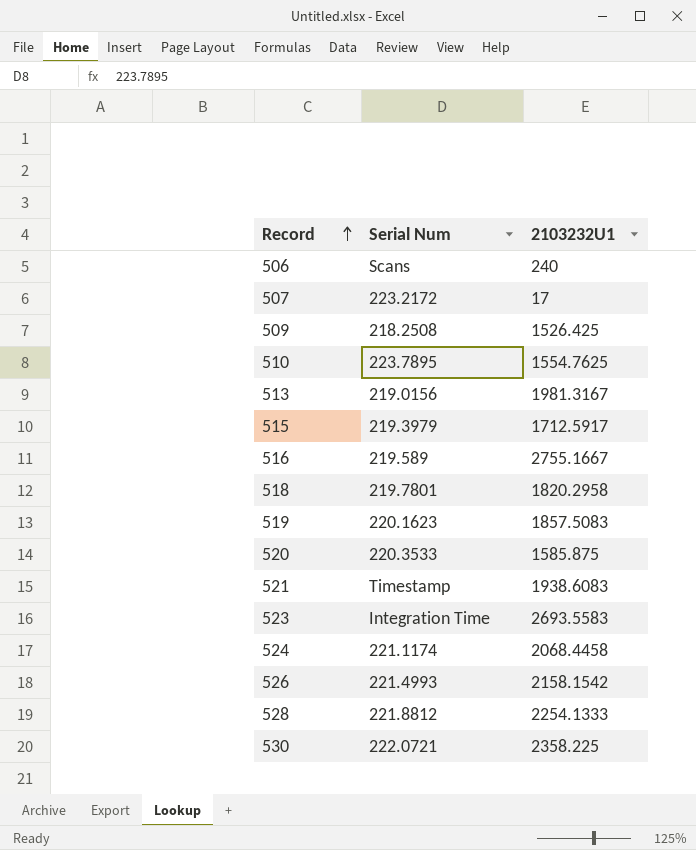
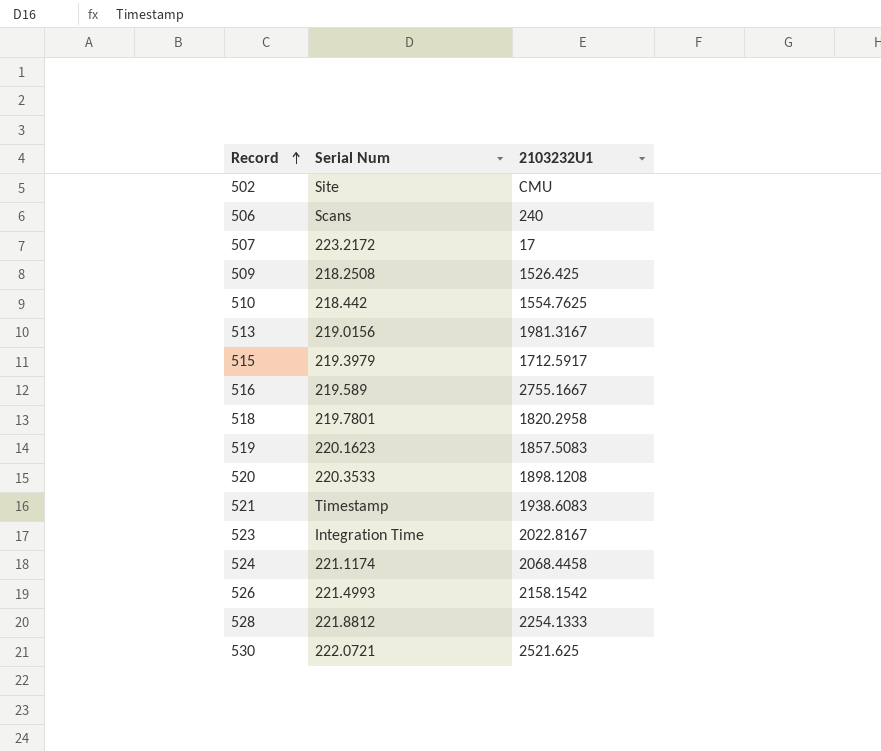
row 502: none -> Site | CMU
510 | Serial Num: 223.7895 -> 218.442
520 | 2103232U1: 1585.875 -> 1898.1208
523 | 2103232U1: 2693.5583 -> 2022.8167
530 | 2103232U1: 2358.225 -> 2521.625

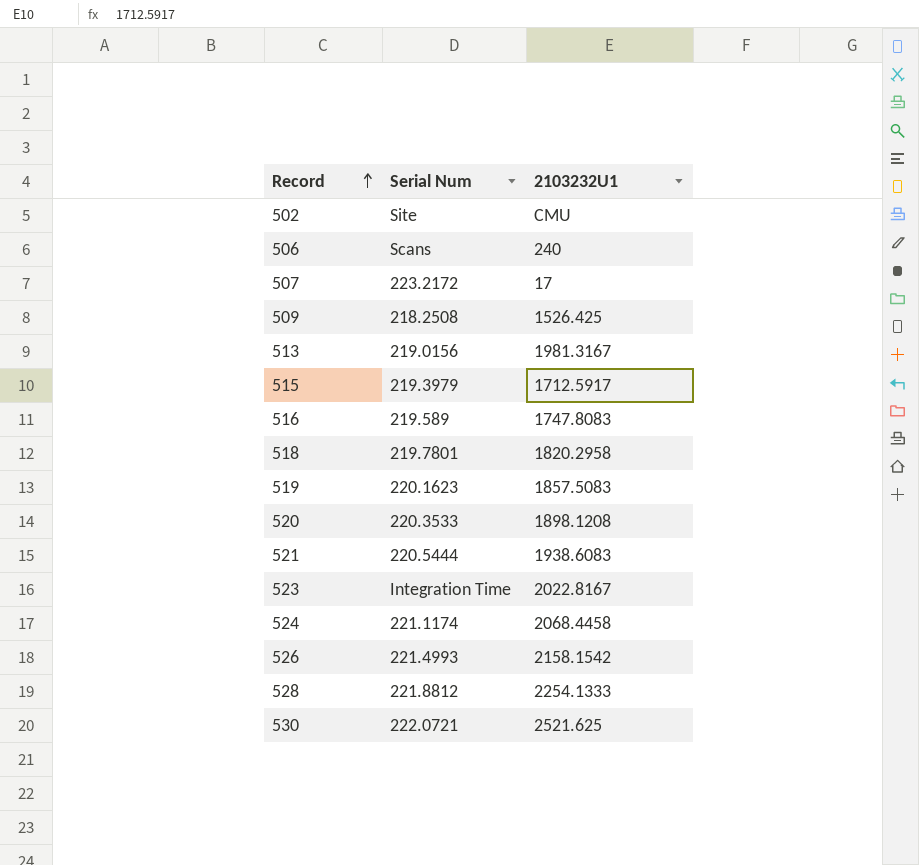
row 510: 218.442 | 1554.7625 -> none
516 | 2103232U1: 2755.1667 -> 1747.8083
521 | Serial Num: Timestamp -> 220.5444

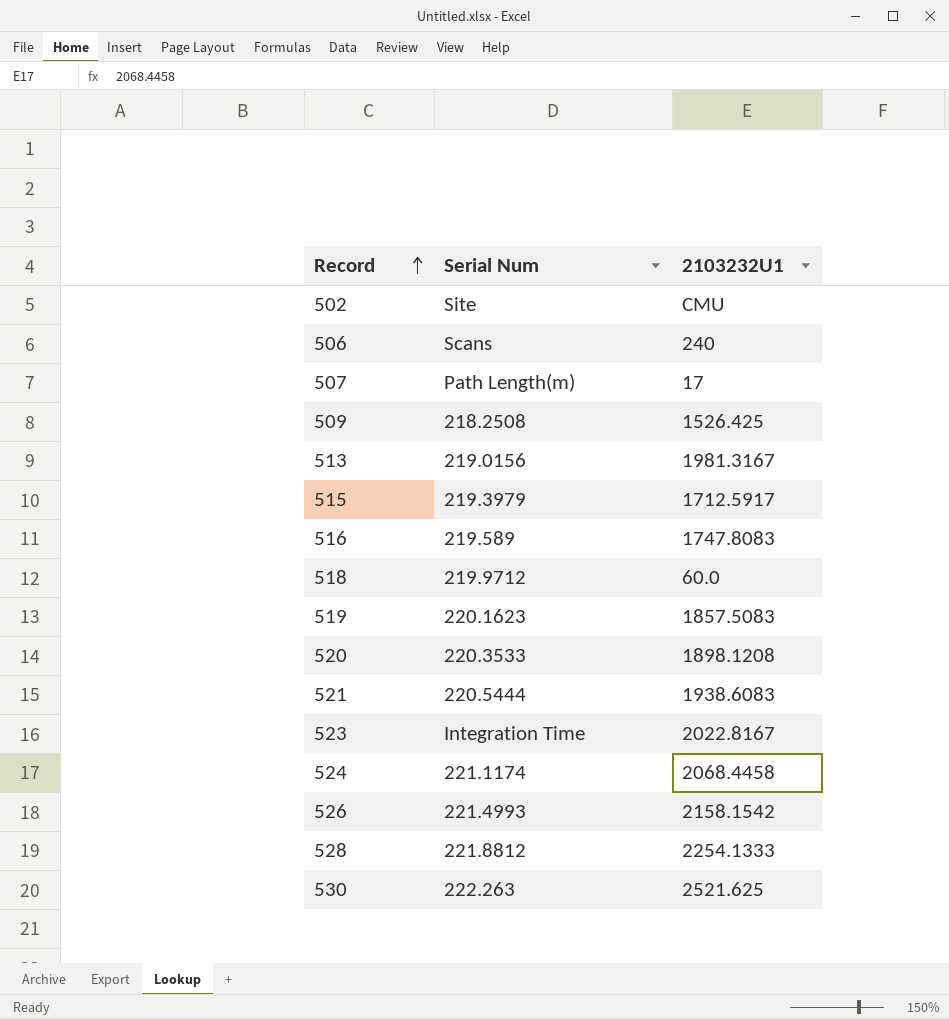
507 | Serial Num: 223.2172 -> Path Length(m)
518 | Serial Num: 219.7801 -> 219.9712
518 | 2103232U1: 1820.2958 -> 60.0
530 | Serial Num: 222.0721 -> 222.263

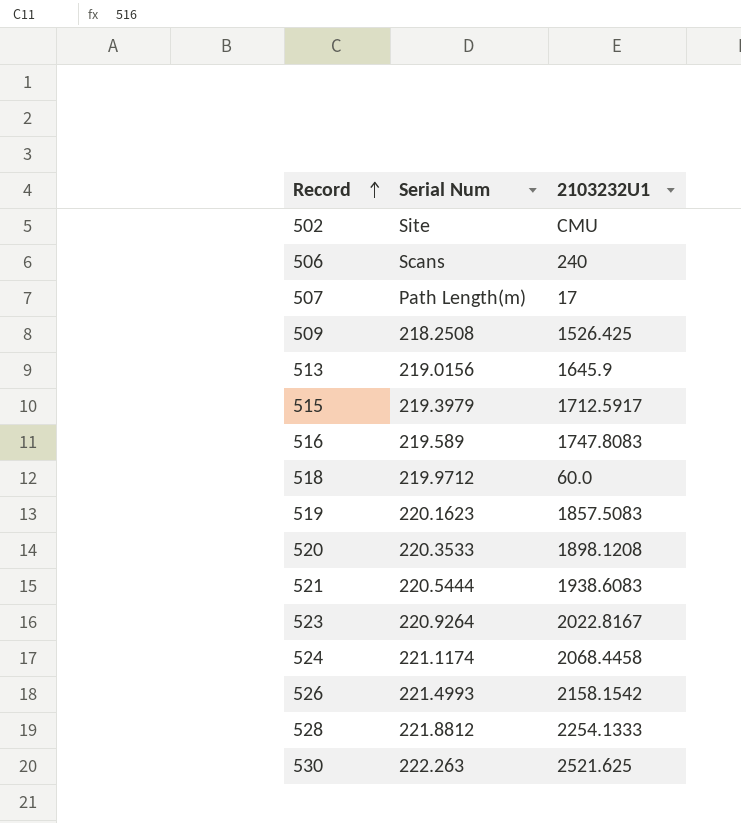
513 | 2103232U1: 1981.3167 -> 1645.9
523 | Serial Num: Integration Time -> 220.9264

